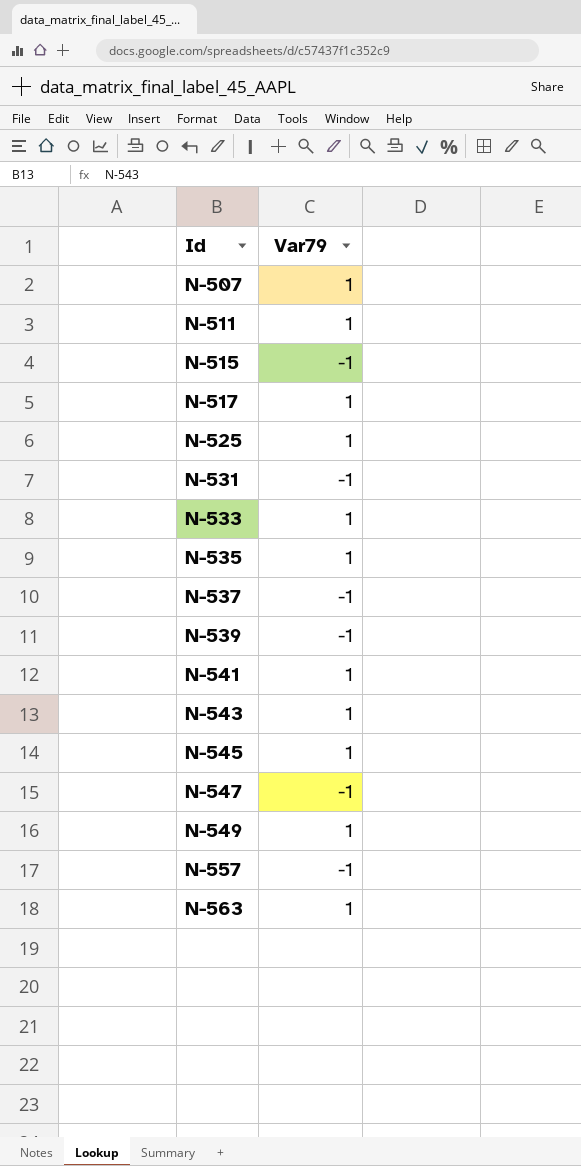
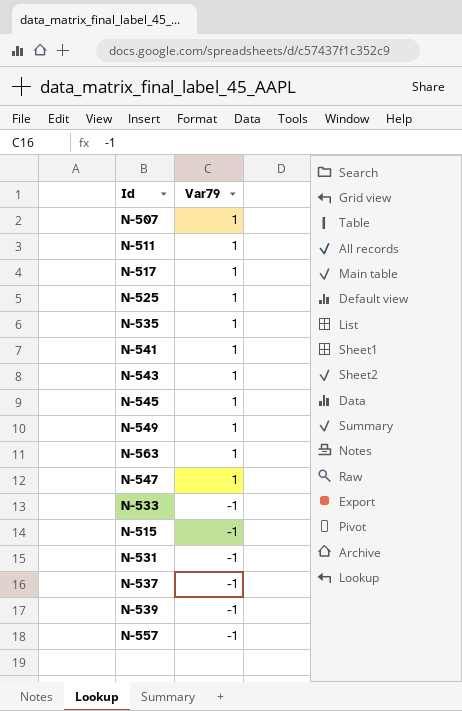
row order: Id ascending -> Var79 descending
N-547 | Var79: -1 -> 1
N-533 | Var79: 1 -> -1

